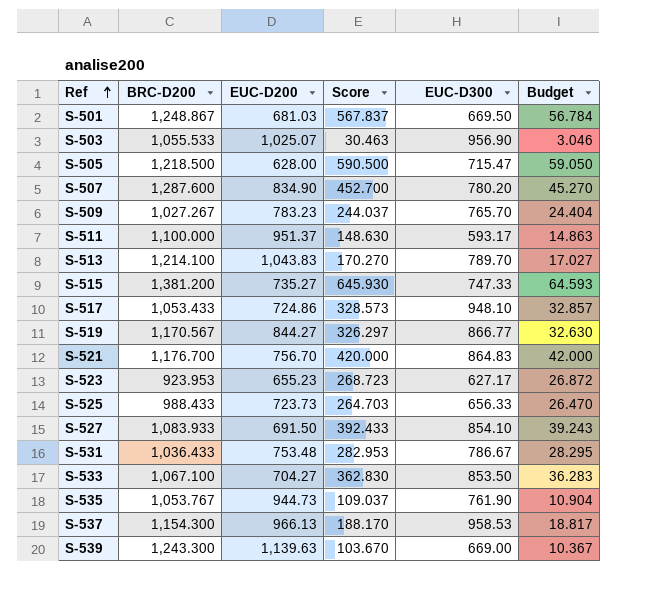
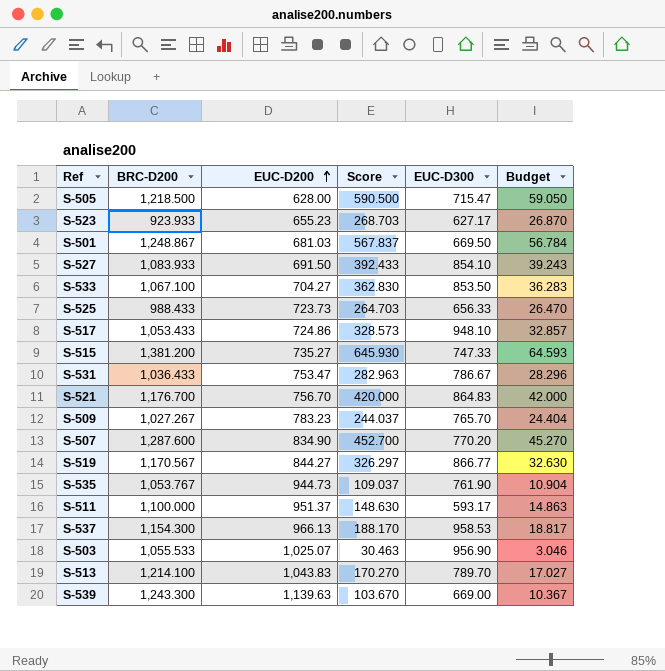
row order: Ref ascending -> EUC-D200 ascending
S-523 | BRC-D200: 923.953 -> 923.933
S-523 | Score: 268.723 -> 268.703
S-523 | Budget: 26.872 -> 26.870
S-531 | EUC-D200: 753.48 -> 753.47
S-531 | Score: 282.953 -> 282.963
S-531 | Budget: 28.295 -> 28.296
S-507 | EUC-D300: 780.20 -> 770.20

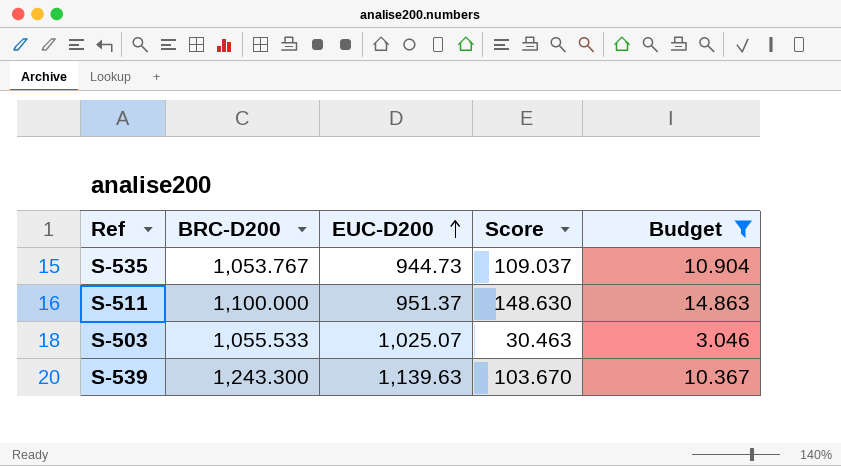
filter: none -> Budget <= 14.863
column EUC-D300 | position: 5 -> none

